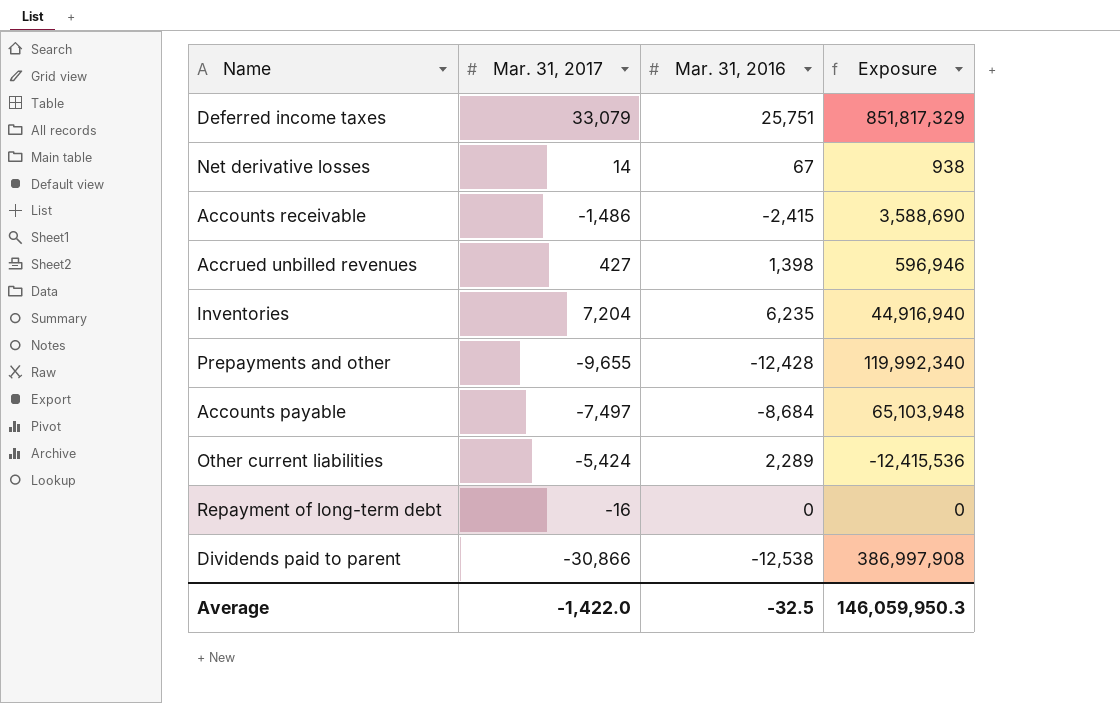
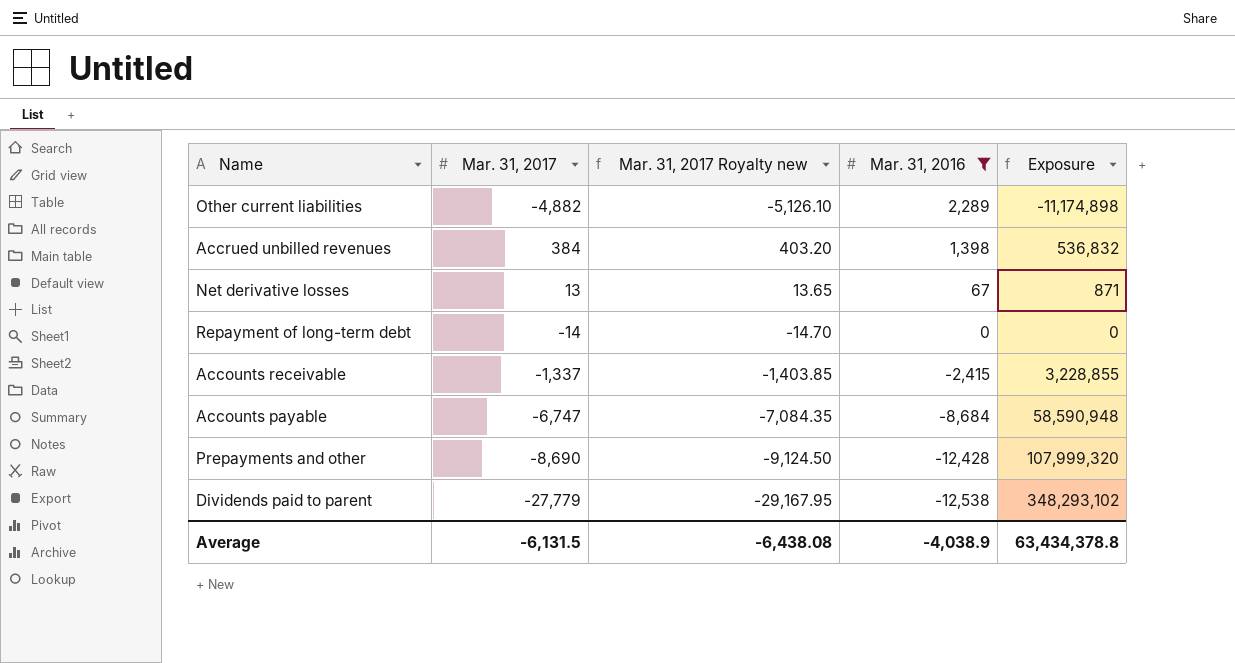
filter: none -> Mar. 31, 2016 <= 2,289
row order: none -> Mar. 31, 2016 descending
column Mar. 31, 2017 Royalty new | formula: none -> [Mar. 31, 2017] * 1.05
Other current liabilities | Mar. 31, 2017: -5,424 -> -4,882
Other current liabilities | Exposure: -12,415,536 -> -11,174,898
Accrued unbilled revenues | Mar. 31, 2017: 427 -> 384
Accrued unbilled revenues | Exposure: 596,946 -> 536,832
Net derivative losses | Mar. 31, 2017: 14 -> 13
Net derivative losses | Exposure: 938 -> 871
Repayment of long-term debt | Mar. 31, 2017: -16 -> -14
Accounts receivable | Mar. 31, 2017: -1,486 -> -1,337
Accounts receivable | Exposure: 3,588,690 -> 3,228,855
Accounts payable | Mar. 31, 2017: -7,497 -> -6,747
Accounts payable | Exposure: 65,103,948 -> 58,590,948
Prepayments and other | Mar. 31, 2017: -9,655 -> -8,690
Prepayments and other | Exposure: 119,992,340 -> 107,999,320
Dividends paid to parent | Mar. 31, 2017: -30,866 -> -27,779
Dividends paid to parent | Exposure: 386,997,908 -> 348,293,102
Average | Mar. 31, 2017: -1,422.0 -> -6,131.5
Average | Mar. 31, 2016: -32.5 -> -4,038.9
Average | Exposure: 146,059,950.3 -> 63,434,378.8

